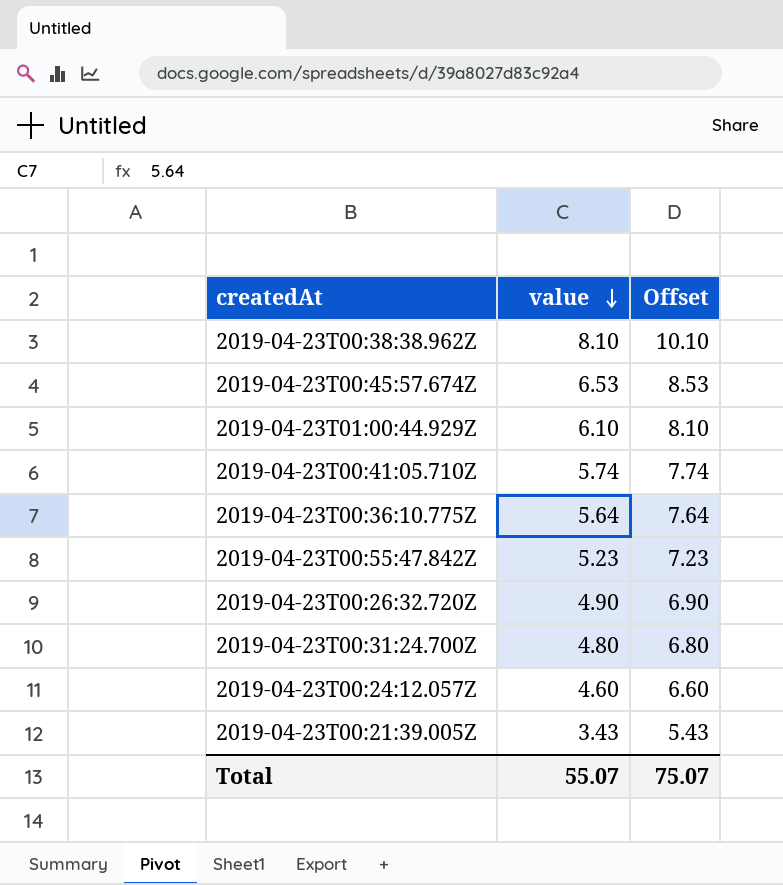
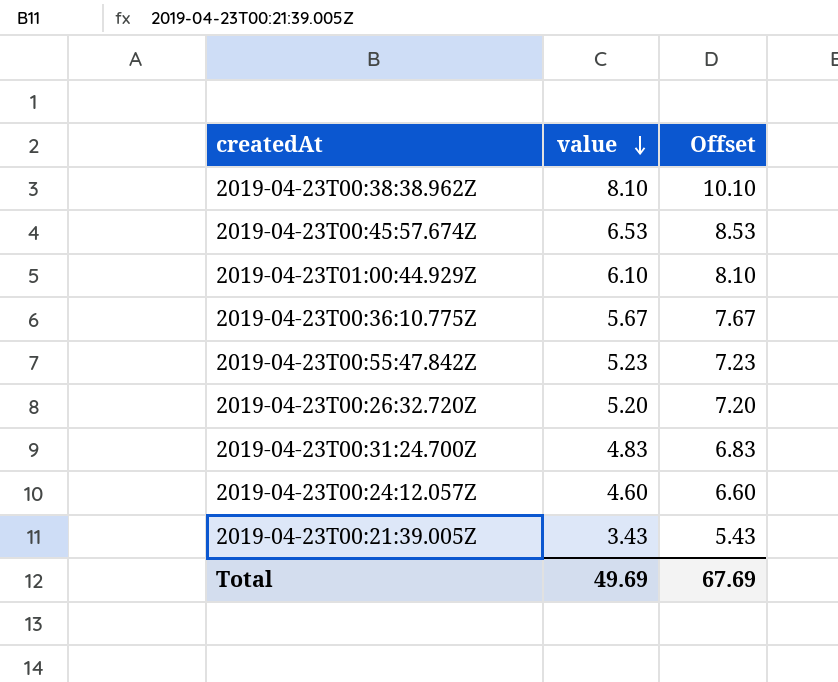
row 2019-04-23T00:41:05.710Z: 5.74 | 7.74 -> none
2019-04-23T00:36:10.775Z | value: 5.64 -> 5.67
2019-04-23T00:36:10.775Z | Offset: 7.64 -> 7.67
2019-04-23T00:26:32.720Z | value: 4.90 -> 5.20
2019-04-23T00:26:32.720Z | Offset: 6.90 -> 7.20
2019-04-23T00:31:24.700Z | value: 4.80 -> 4.83
2019-04-23T00:31:24.700Z | Offset: 6.80 -> 6.83
Total | value: 55.07 -> 49.69
Total | Offset: 75.07 -> 67.69

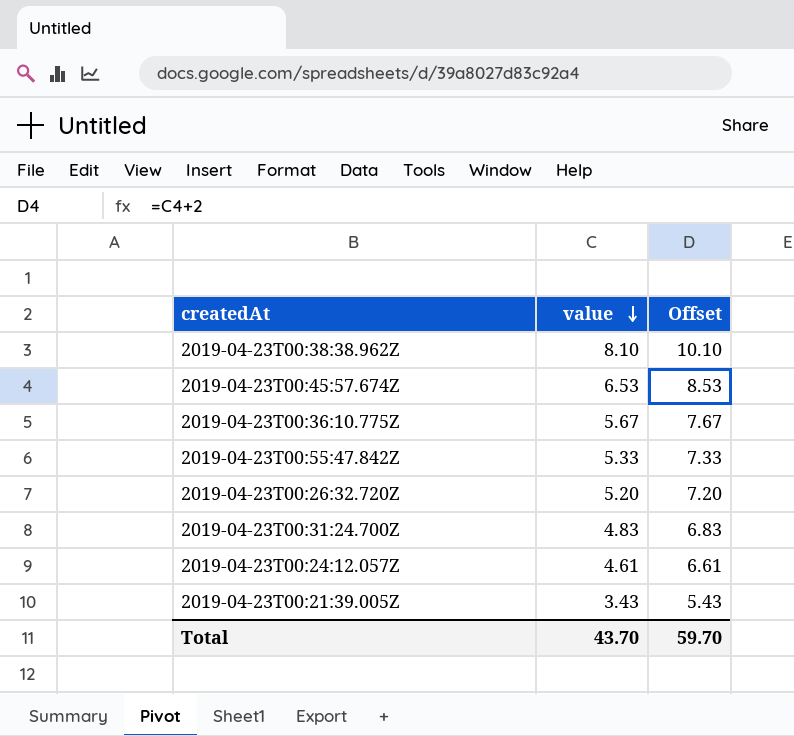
row 2019-04-23T01:00:44.929Z: 6.10 | 8.10 -> none
2019-04-23T00:55:47.842Z | value: 5.23 -> 5.33
2019-04-23T00:55:47.842Z | Offset: 7.23 -> 7.33
2019-04-23T00:24:12.057Z | value: 4.60 -> 4.61
2019-04-23T00:24:12.057Z | Offset: 6.60 -> 6.61
Total | value: 49.69 -> 43.70
Total | Offset: 67.69 -> 59.70

